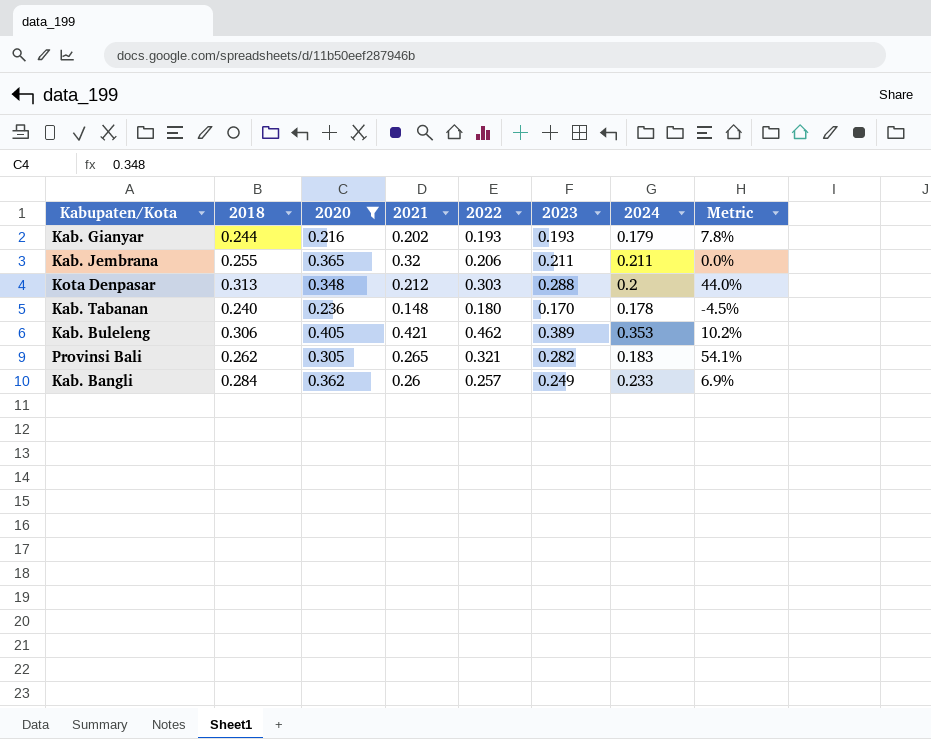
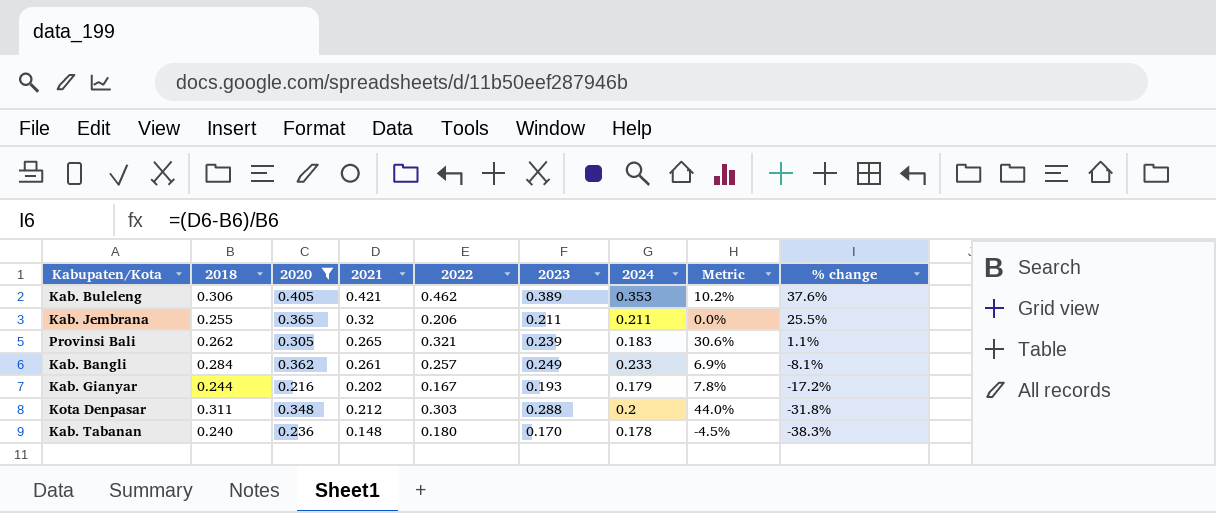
row order: none -> % change descending
column % change | formula: none -> ([2021] - [2018]) / [2018]
Provinsi Bali | 2023: 0.282 -> 0.239
Provinsi Bali | Metric: 54.1% -> 30.6%
Kab. Bangli | 2021: 0.26 -> 0.261
Kab. Gianyar | 2022: 0.193 -> 0.167
Kota Denpasar | 2018: 0.313 -> 0.311

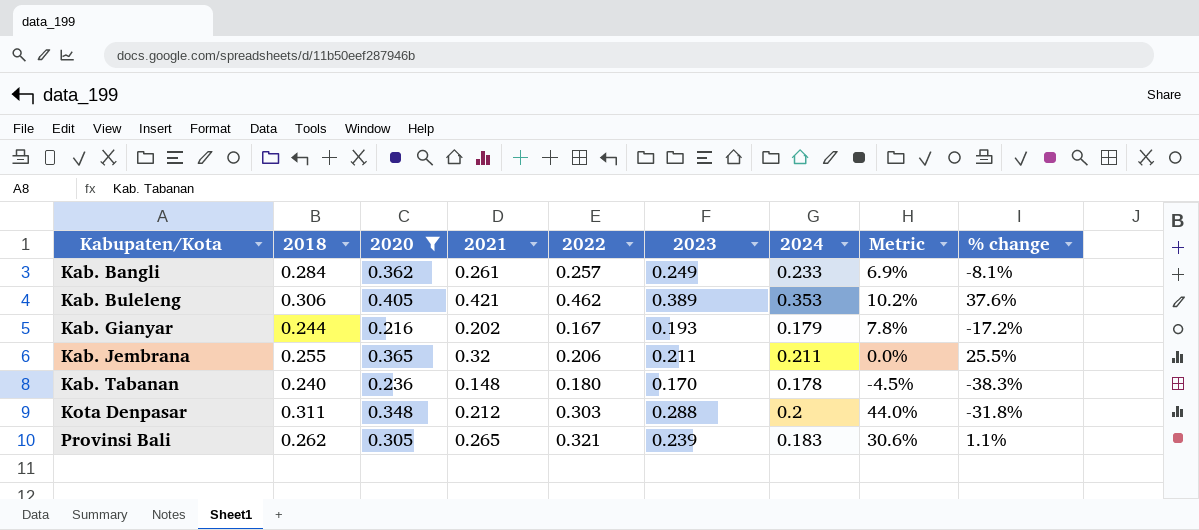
row order: % change descending -> Kabupaten/Kota ascending

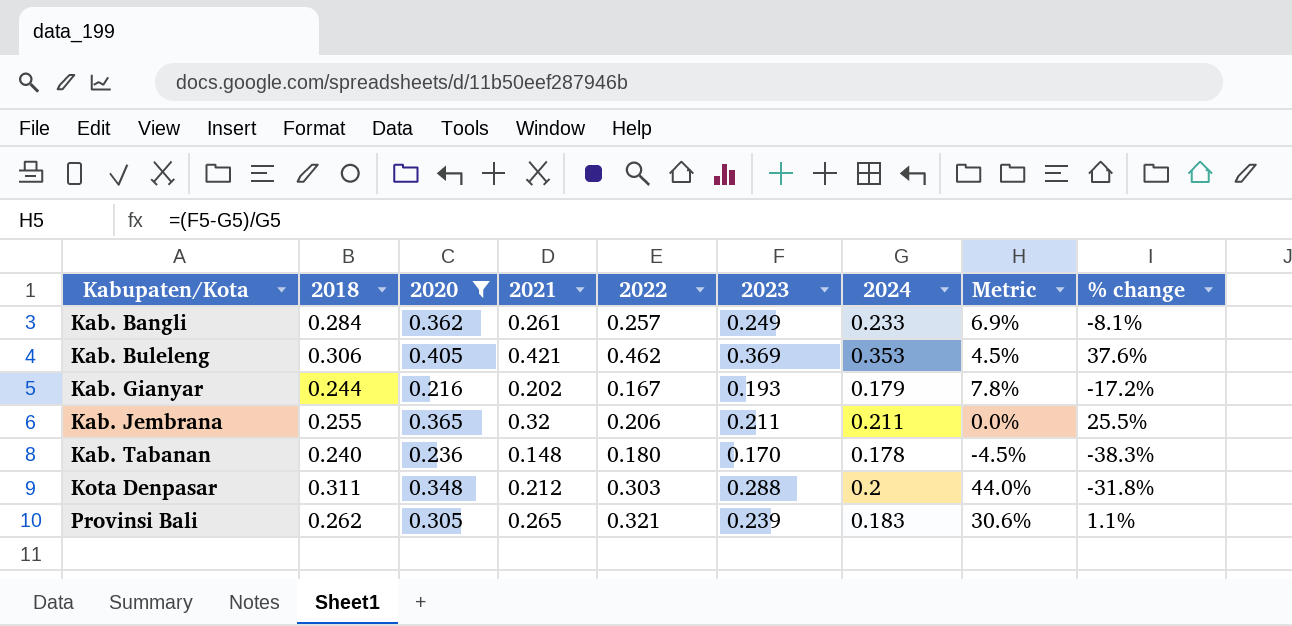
Kab. Buleleng | 2023: 0.389 -> 0.369
Kab. Buleleng | Metric: 10.2% -> 4.5%

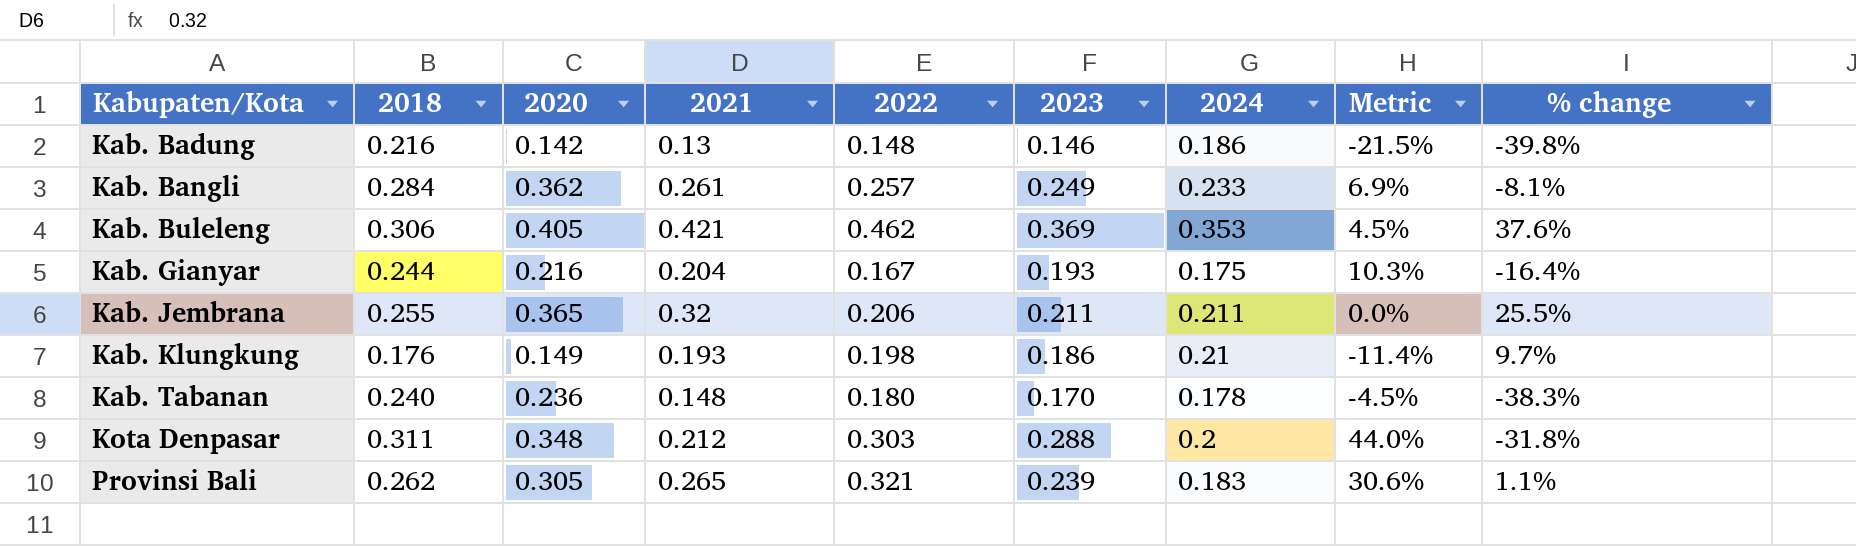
filter: 2020 >= 0.216 -> none
Kab. Gianyar | 2021: 0.202 -> 0.204
Kab. Gianyar | 2024: 0.179 -> 0.175
Kab. Gianyar | Metric: 7.8% -> 10.3%
Kab. Gianyar | % change: -17.2% -> -16.4%

